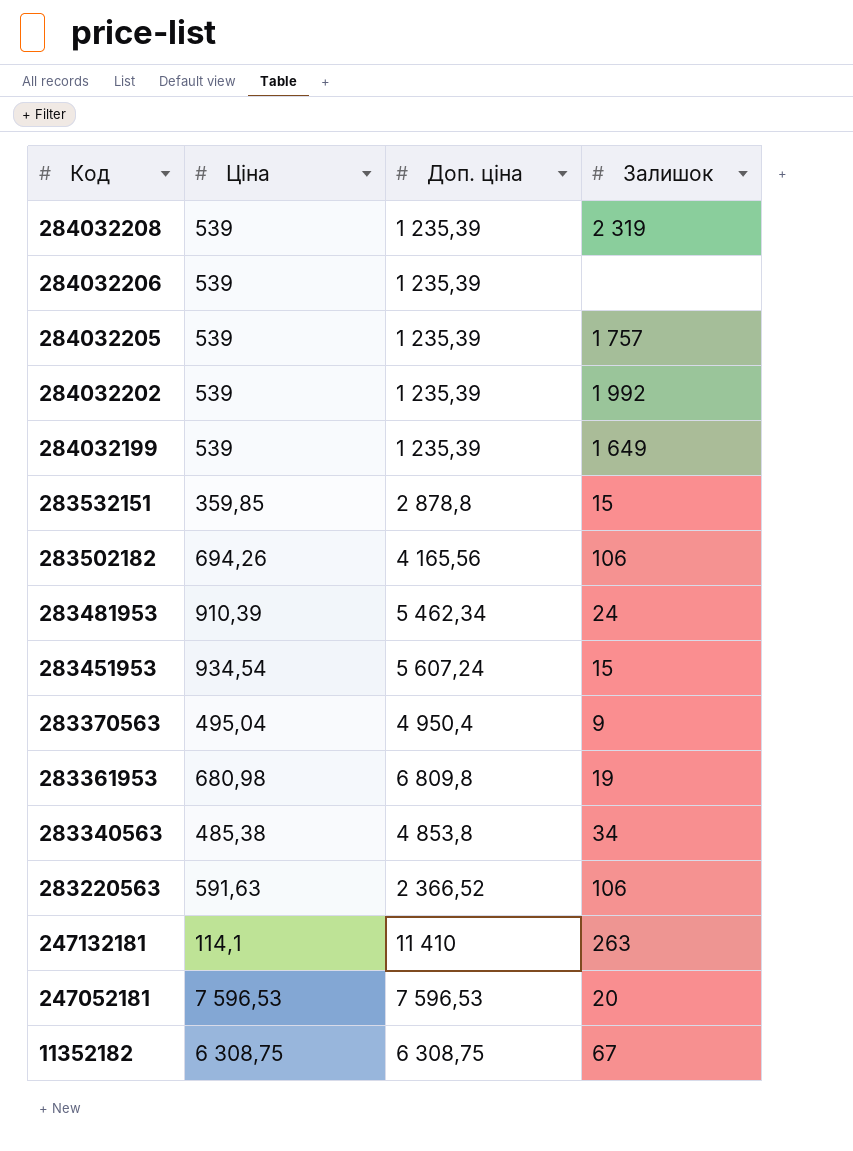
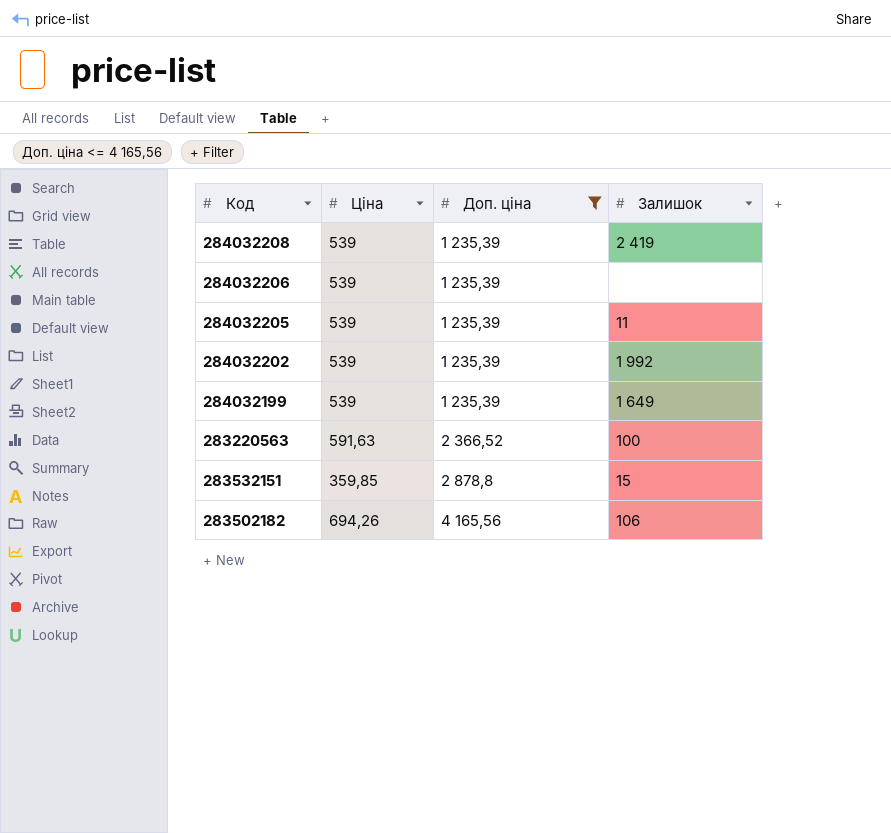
filter: none -> Доп. ціна <= 4 165,56
row order: Код descending -> Доп. ціна ascending
284032208 | Залишок: 2 319 -> 2 419
284032205 | Залишок: 1 757 -> 11
283220563 | Залишок: 106 -> 100

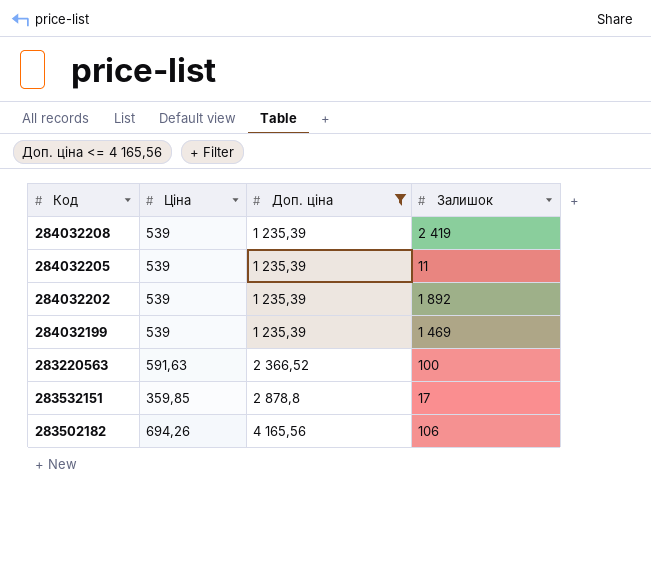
row 284032206: 539 | 1 235,39 | none -> none
284032202 | Залишок: 1 992 -> 1 892
284032199 | Залишок: 1 649 -> 1 469
283532151 | Залишок: 15 -> 17

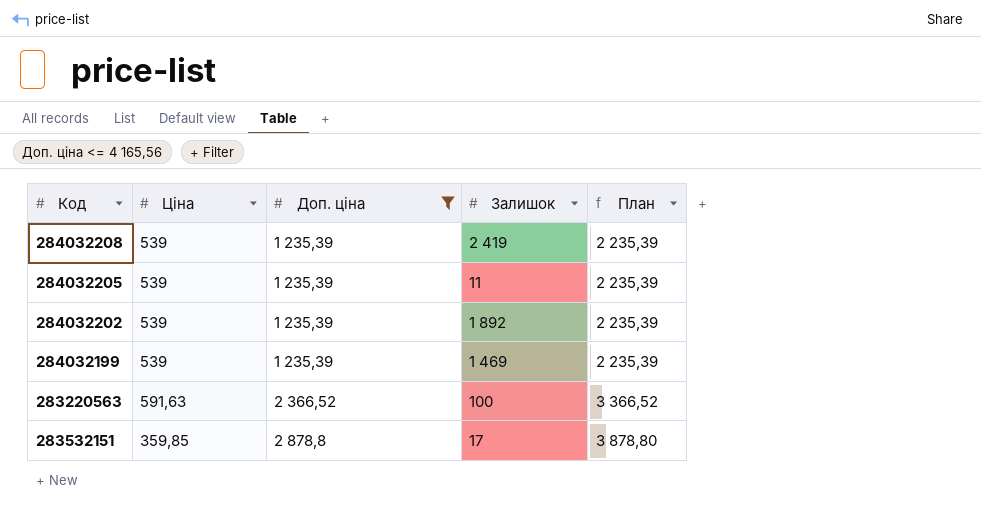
column План | formula: none -> [Доп. ціна] + 1000
row 283502182: 694,26 | 4 165,56 | 106 -> none

